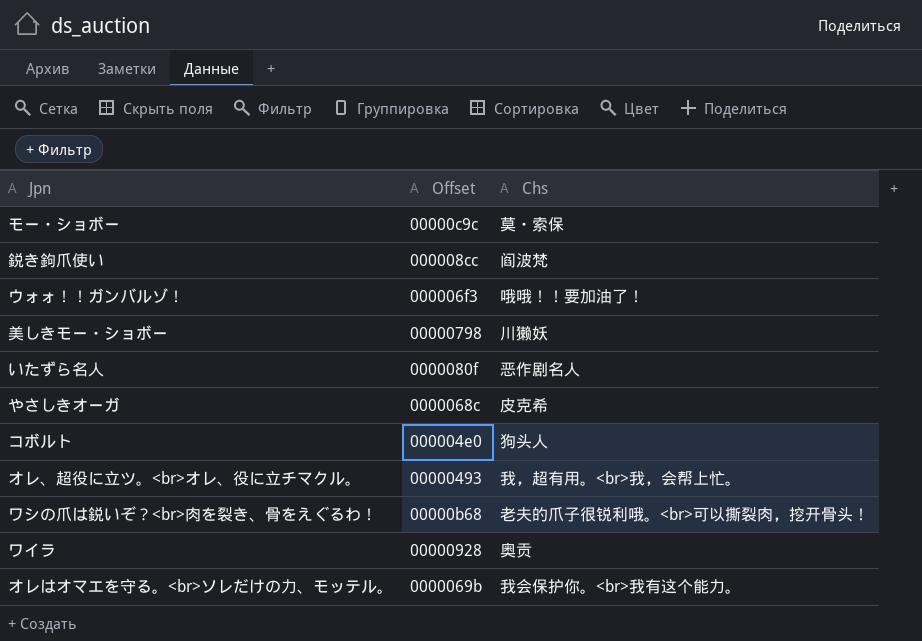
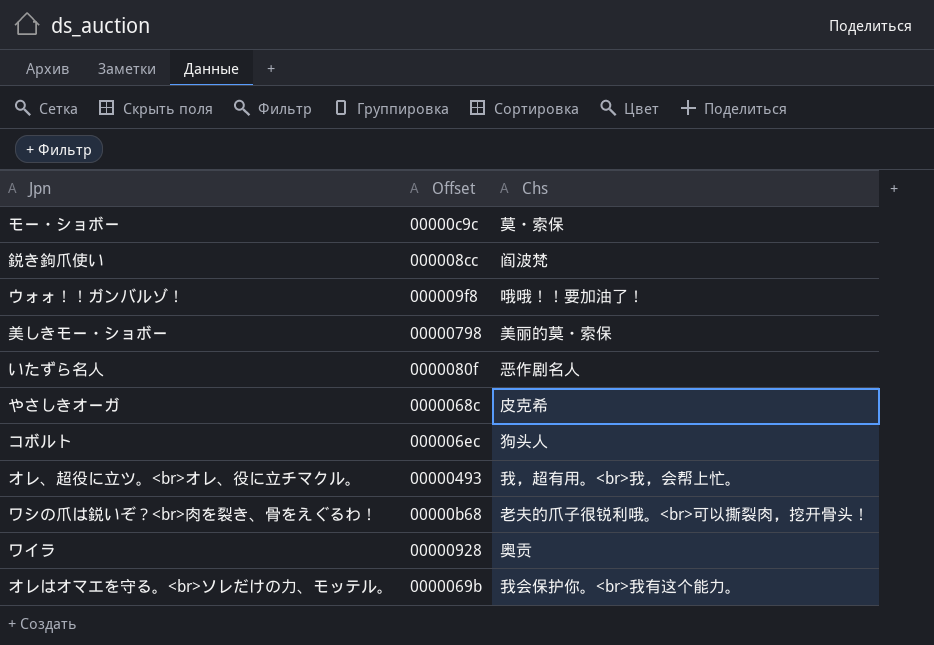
ウォォ！！ガンバルゾ！ | Offset: 000006f3 -> 000009f8
美しきモー・ショボー | Chs: 川獭妖 -> 美丽的莫・索保
コボルト | Offset: 000004e0 -> 000006ec

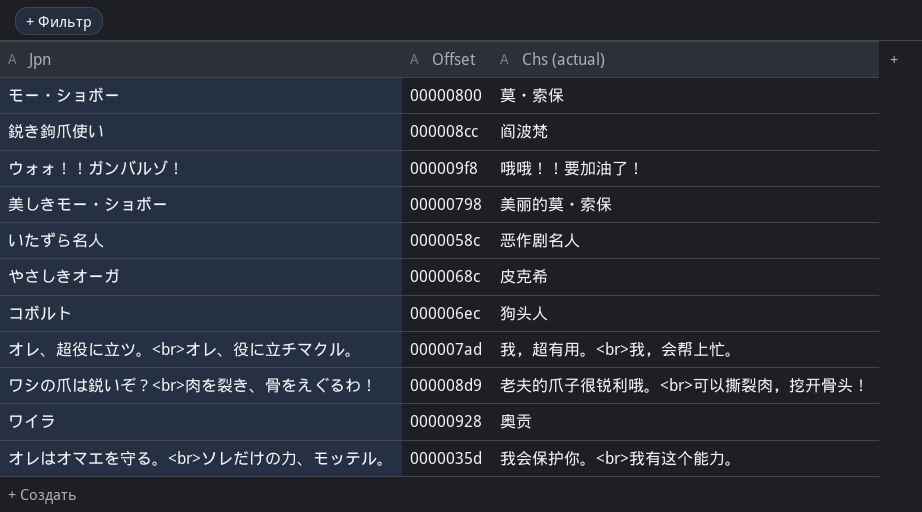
column name: Chs -> Chs (actual)
モー・ショボー | Offset: 00000c9c -> 00000800
いたずら名人 | Offset: 0000080f -> 0000058c
オレ、超役に立ツ。<br>オレ、役に立チマクル。 | Offset: 00000493 -> 000007ad
ワシの爪は鋭いぞ？<br>肉を裂き、骨をえぐるわ！ | Offset: 00000b68 -> 000008d9
オレはオマエを守る。<br>ソレだけの力、モッテル。 | Offset: 0000069b -> 0000035d

